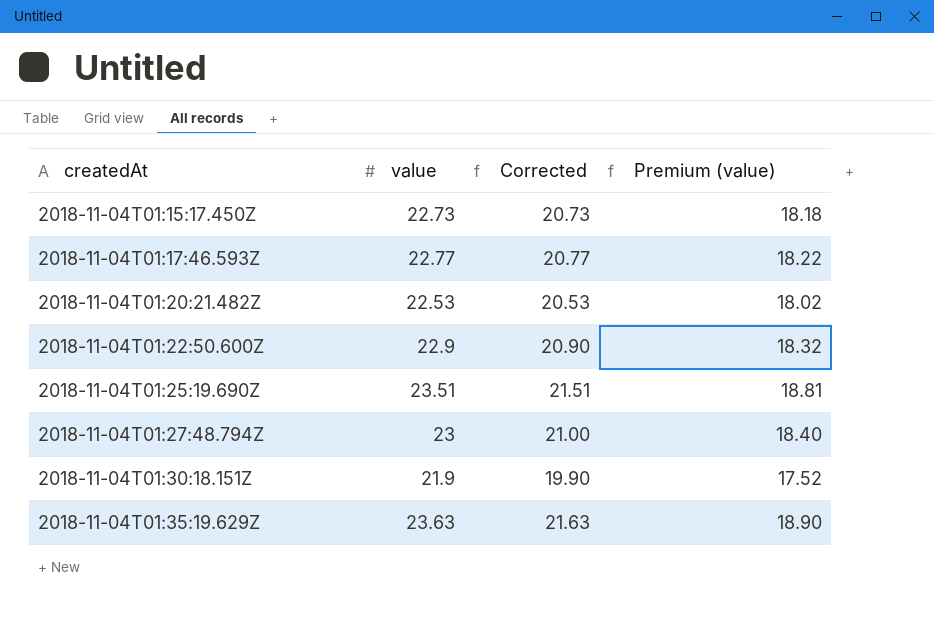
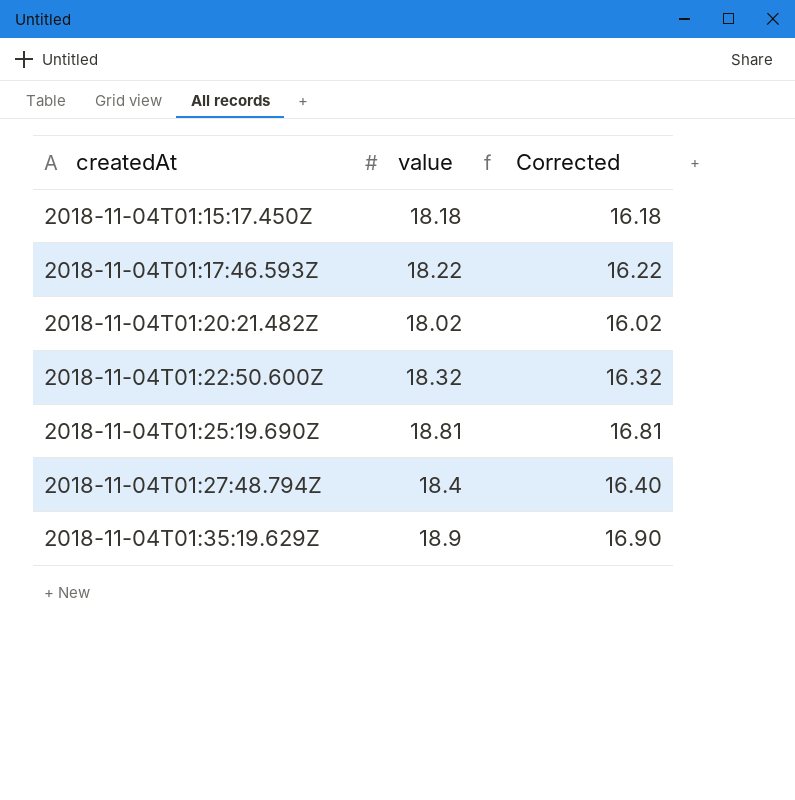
column Premium (value) | formula: [value] * 0.8 -> none
row 2018-11-04T01:30:18.151Z: 21.9 | 19.90 | 17.52 -> none
2018-11-04T01:15:17.450Z | value: 22.73 -> 18.18
2018-11-04T01:15:17.450Z | Corrected: 20.73 -> 16.18
2018-11-04T01:17:46.593Z | value: 22.77 -> 18.22
2018-11-04T01:17:46.593Z | Corrected: 20.77 -> 16.22
2018-11-04T01:20:21.482Z | value: 22.53 -> 18.02
2018-11-04T01:20:21.482Z | Corrected: 20.53 -> 16.02
2018-11-04T01:22:50.600Z | value: 22.9 -> 18.32
2018-11-04T01:22:50.600Z | Corrected: 20.90 -> 16.32
2018-11-04T01:25:19.690Z | value: 23.51 -> 18.81
2018-11-04T01:25:19.690Z | Corrected: 21.51 -> 16.81
2018-11-04T01:27:48.794Z | value: 23 -> 18.4
2018-11-04T01:27:48.794Z | Corrected: 21.00 -> 16.40
2018-11-04T01:35:19.629Z | value: 23.63 -> 18.9
2018-11-04T01:35:19.629Z | Corrected: 21.63 -> 16.90

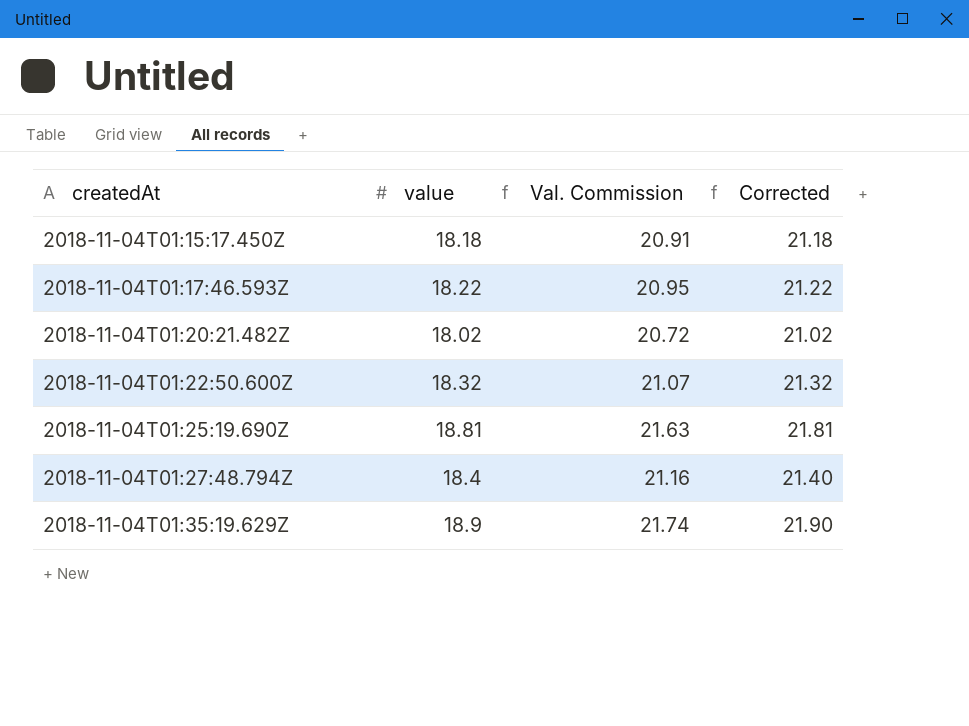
column Val. Commission | formula: none -> [value] * 1.15
column Corrected | formula: [value] - 2 -> [value] + 3

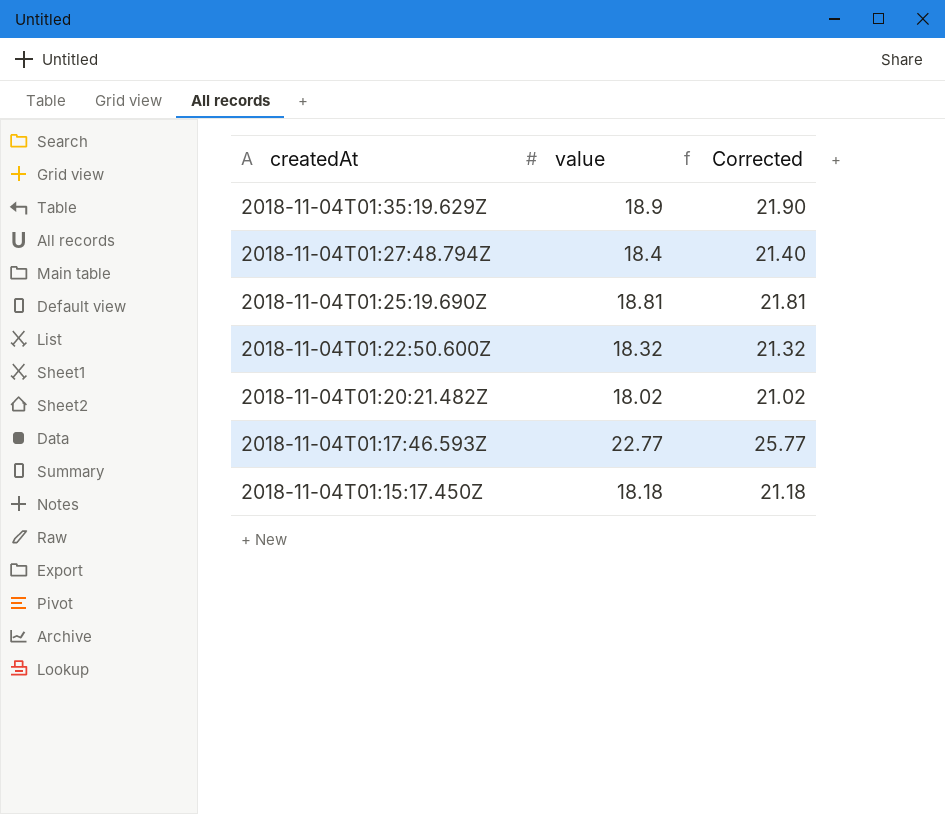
row order: createdAt ascending -> createdAt descending
column Val. Commission | formula: [value] * 1.15 -> none
2018-11-04T01:17:46.593Z | value: 18.22 -> 22.77
2018-11-04T01:17:46.593Z | Corrected: 21.22 -> 25.77

